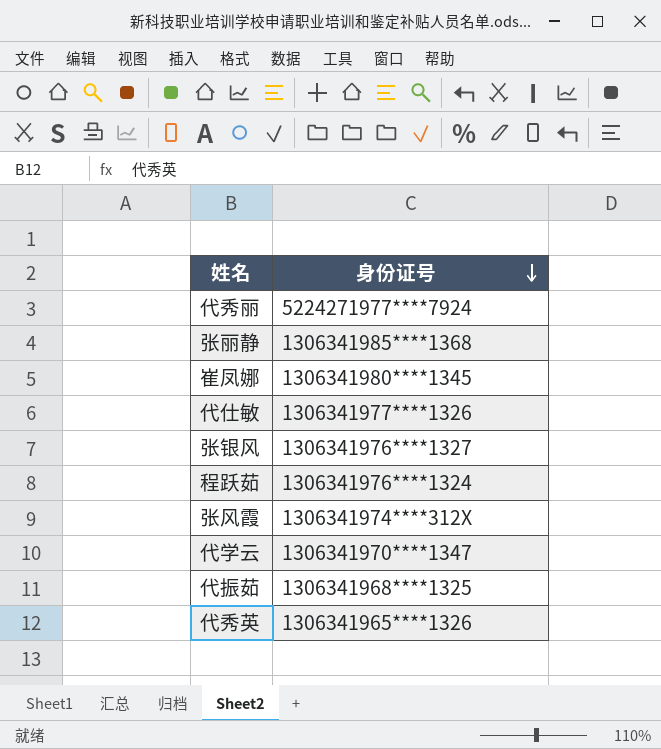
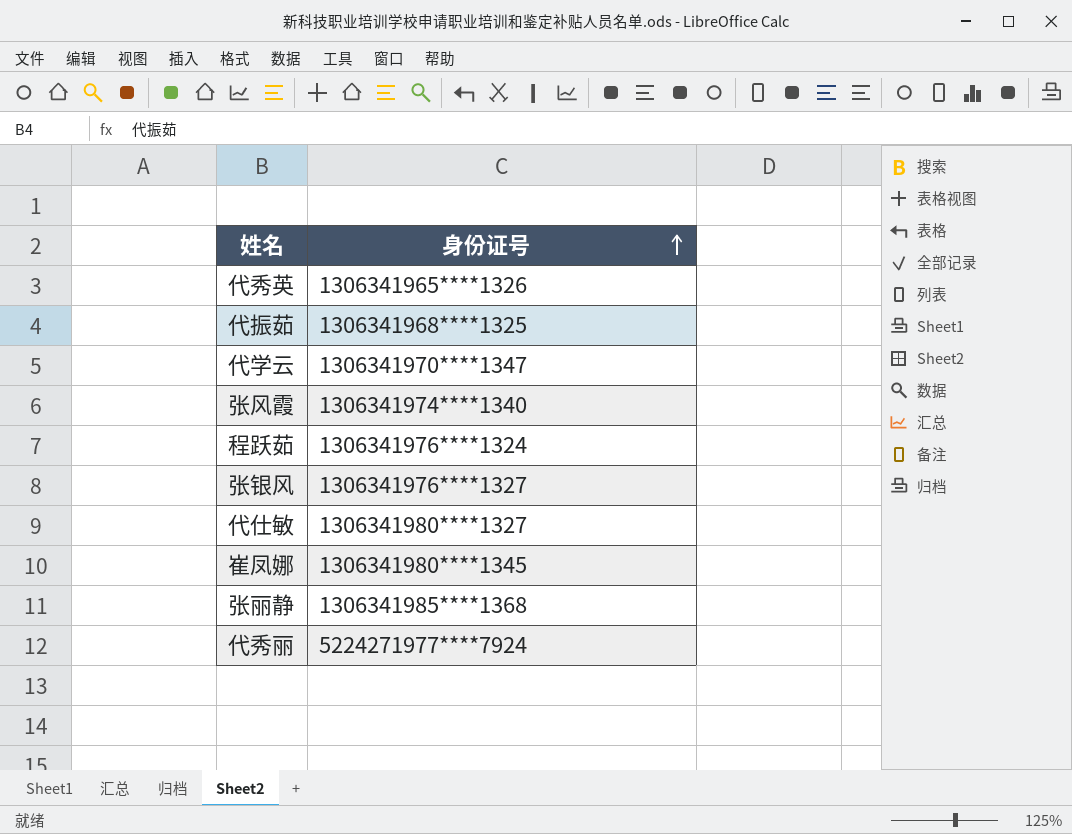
row order: 身份证号 descending -> 身份证号 ascending
张风霞 | 身份证号: 1306341974****312X -> 1306341974****1340
代仕敏 | 身份证号: 1306341977****1326 -> 1306341980****1327

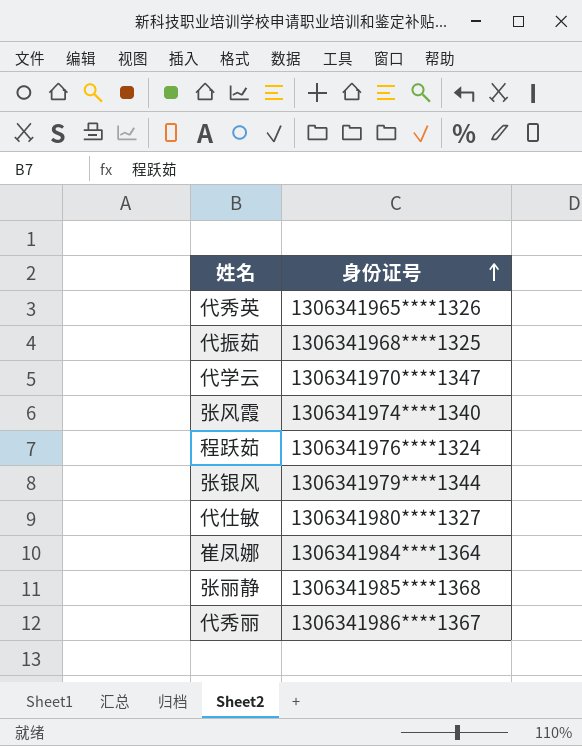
张银风 | 身份证号: 1306341976****1327 -> 1306341979****1344
崔凤娜 | 身份证号: 1306341980****1345 -> 1306341984****1364
代秀丽 | 身份证号: 5224271977****7924 -> 1306341986****1367

